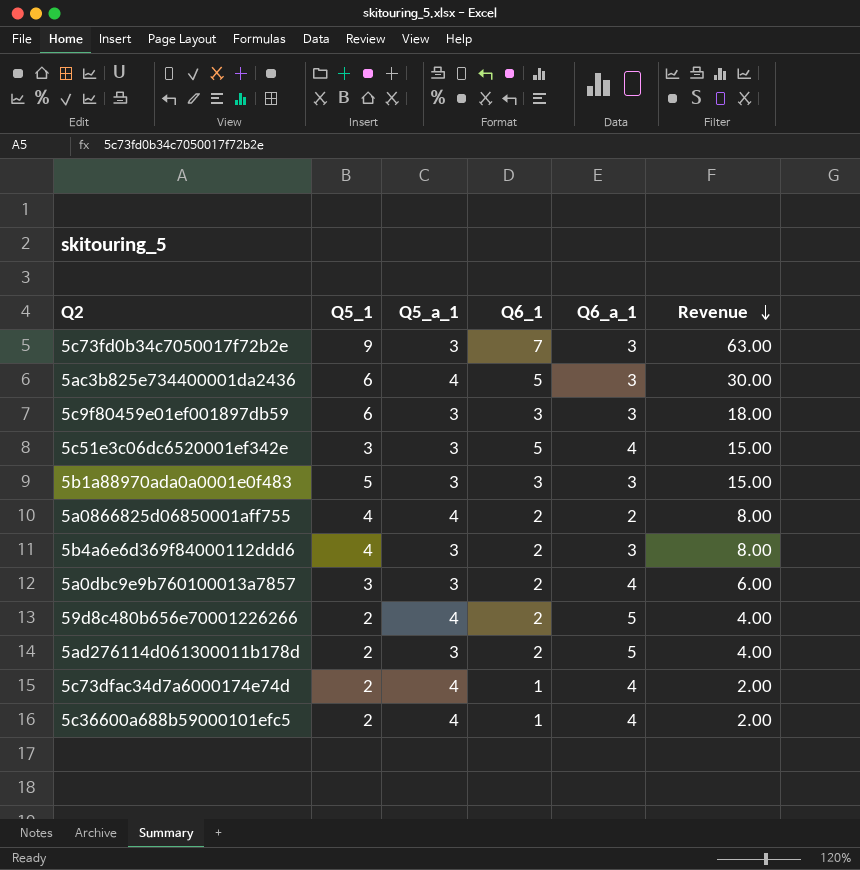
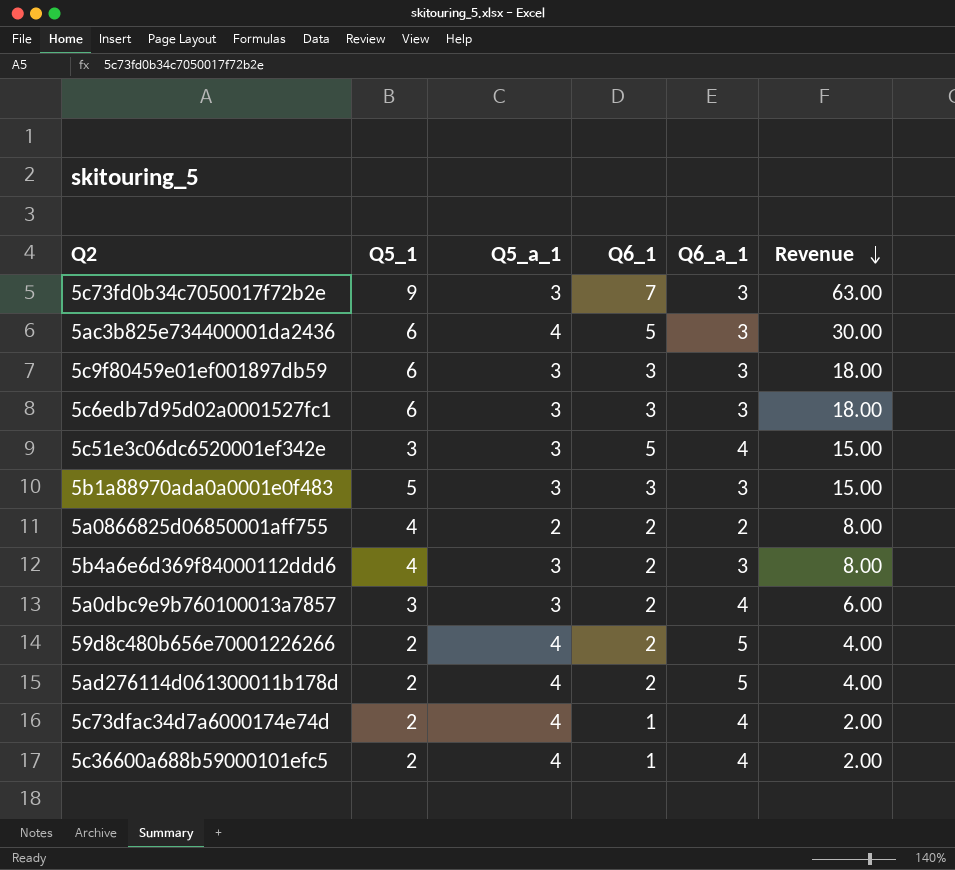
row 5c6edb7d95d02a0001527fc1: none -> 6 | 3 | 3 | 3 | 18.00
5a0866825d06850001aff755 | Q5_a_1: 4 -> 2
5ad276114d061300011b178d | Q5_a_1: 3 -> 4

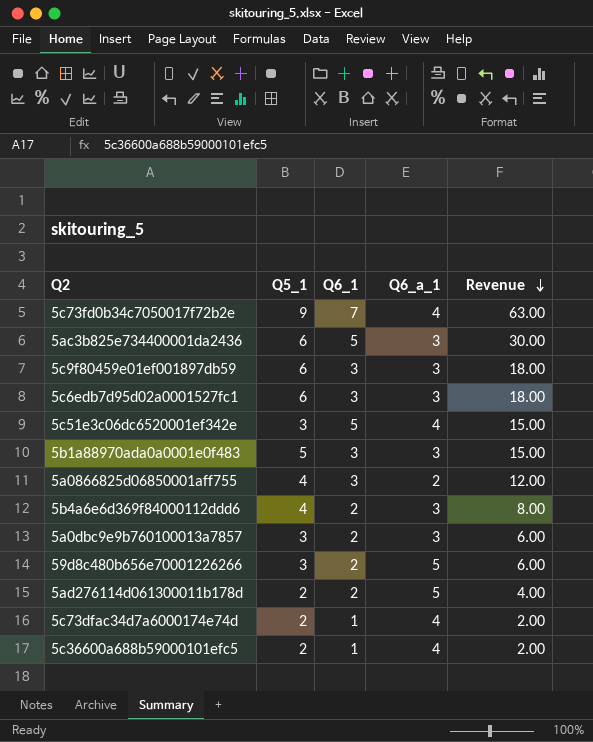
column Q5_a_1 | position: 3 -> none
5c73fd0b34c7050017f72b2e | Q6_a_1: 3 -> 4
5a0866825d06850001aff755 | Q6_1: 2 -> 3
5a0866825d06850001aff755 | Revenue: 8.00 -> 12.00
5a0dbc9e9b760100013a7857 | Q6_a_1: 4 -> 3
59d8c480b656e70001226266 | Q5_1: 2 -> 3
59d8c480b656e70001226266 | Revenue: 4.00 -> 6.00

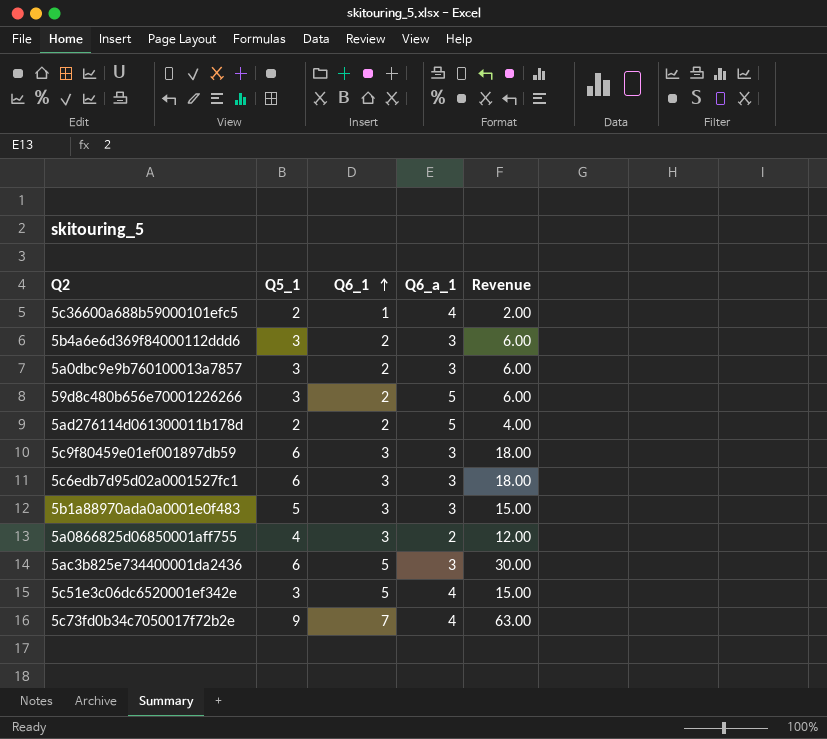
row order: Revenue descending -> Q6_1 ascending
row 5c73dfac34d7a6000174e74d: 2 | 1 | 4 | 2.00 -> none
5b4a6e6d369f84000112ddd6 | Q5_1: 4 -> 3
5b4a6e6d369f84000112ddd6 | Revenue: 8.00 -> 6.00

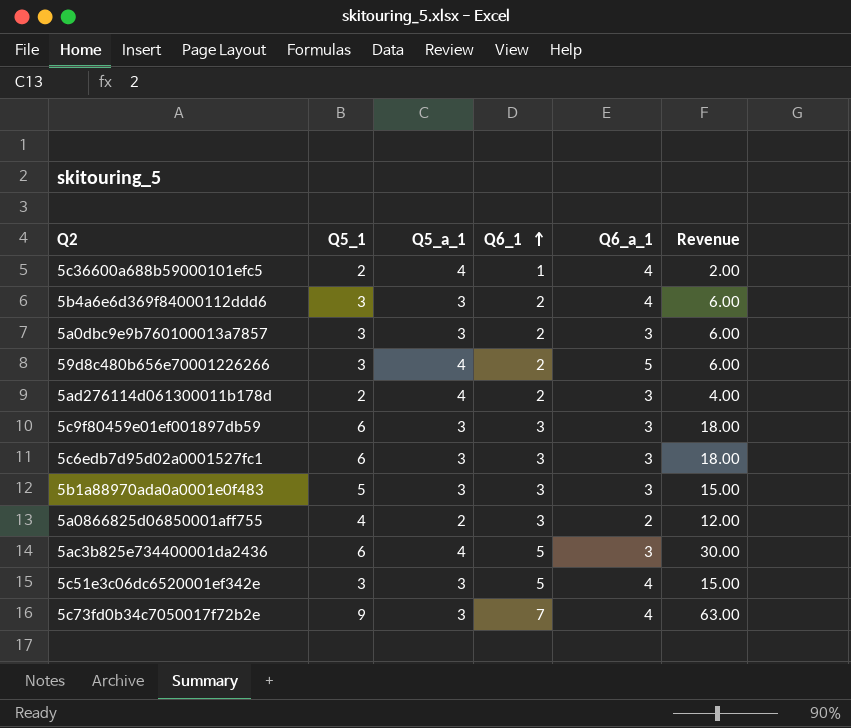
column Q5_a_1 | position: none -> 3
5b4a6e6d369f84000112ddd6 | Q6_a_1: 3 -> 4
5ad276114d061300011b178d | Q6_a_1: 5 -> 3

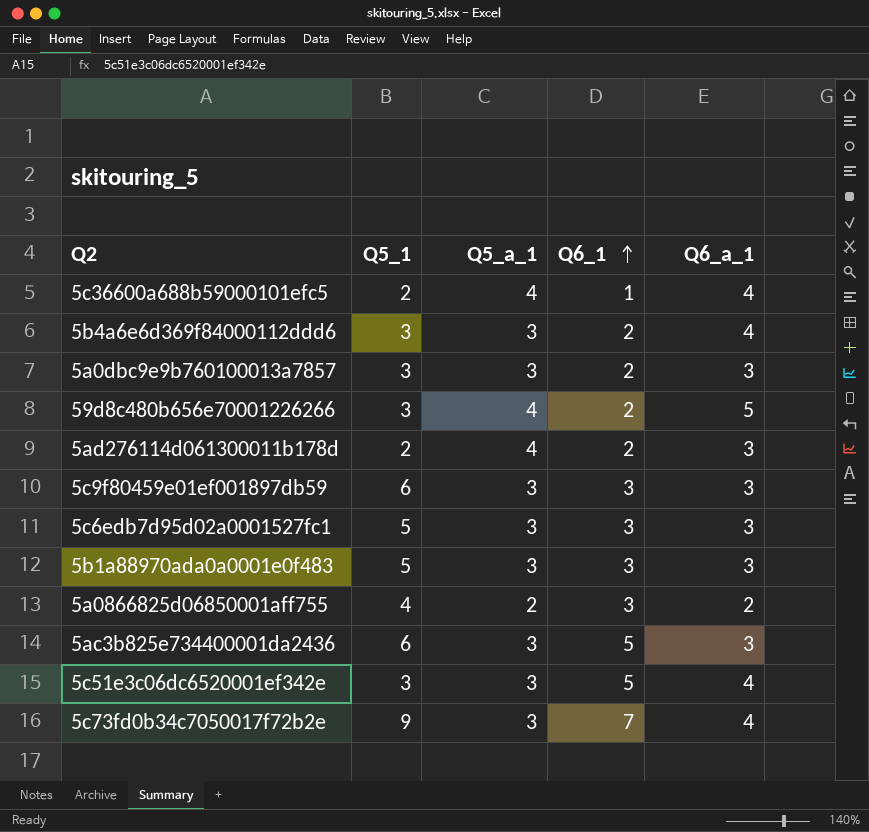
column Revenue | formula: [Q5_1] * [Q6_1] -> none
5c6edb7d95d02a0001527fc1 | Q5_1: 6 -> 5
5ac3b825e734400001da2436 | Q5_a_1: 4 -> 3

